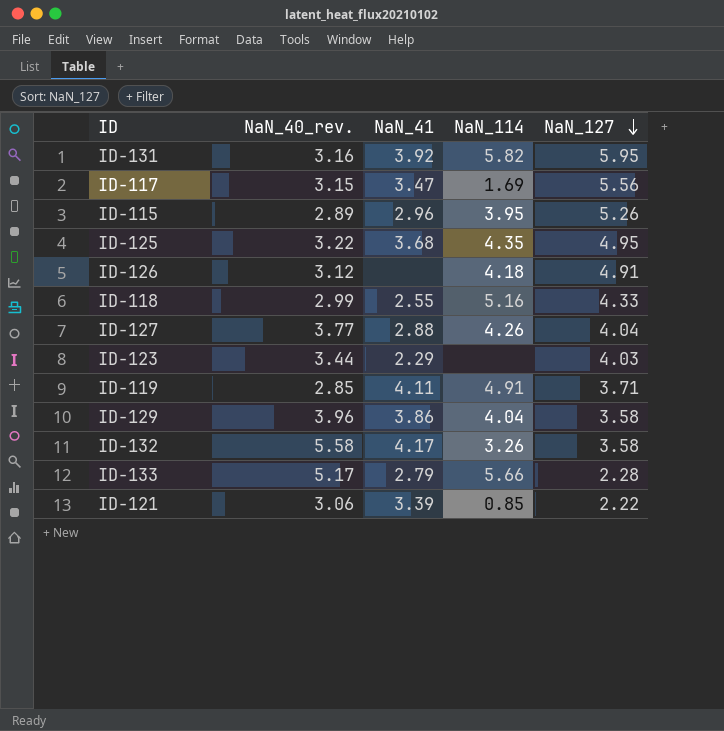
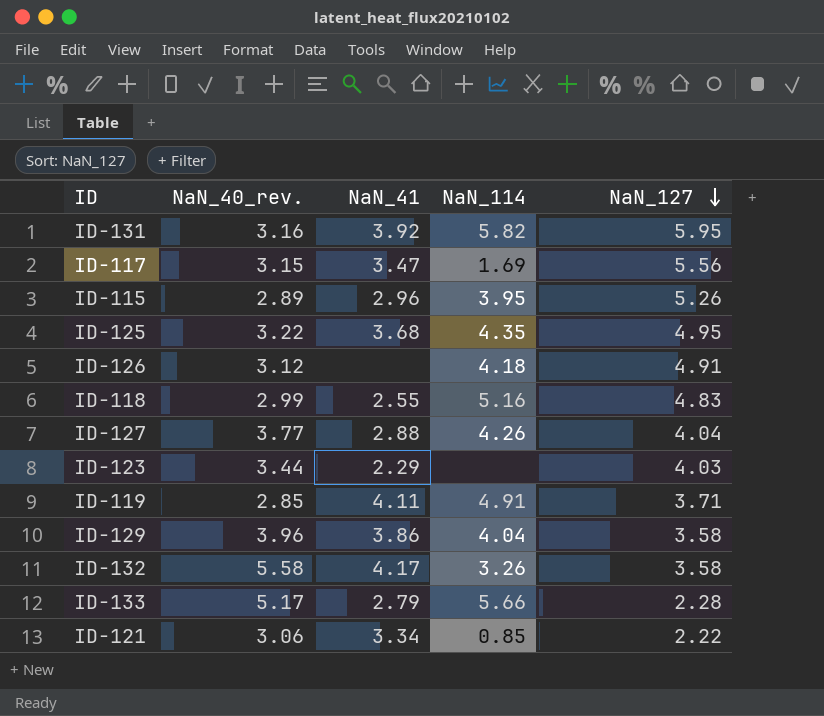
ID-118 | NaN_127: 4.33 -> 4.83
ID-121 | NaN_41: 3.39 -> 3.34

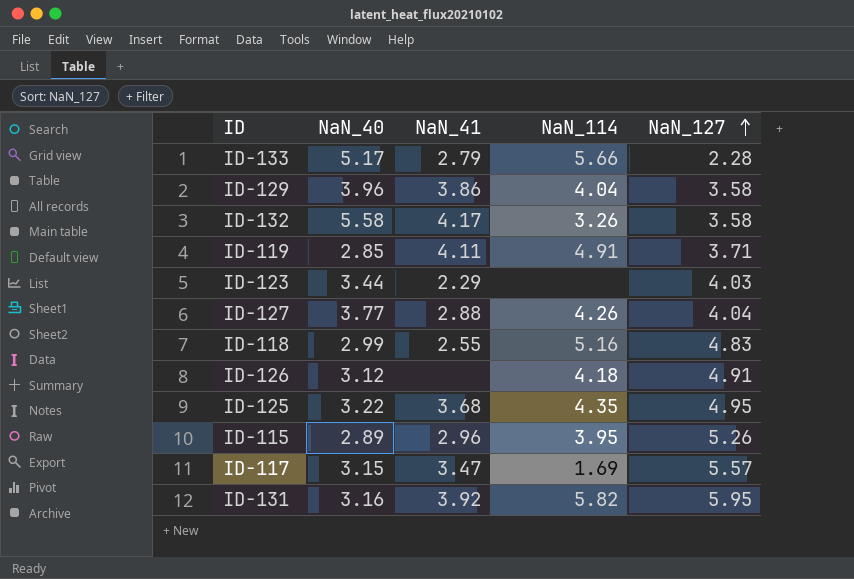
row order: NaN_127 descending -> NaN_127 ascending
column name: NaN_40_rev. -> NaN_40
row ID-121: 3.06 | 3.34 | 0.85 | 2.22 -> none
ID-117 | NaN_127: 5.56 -> 5.57

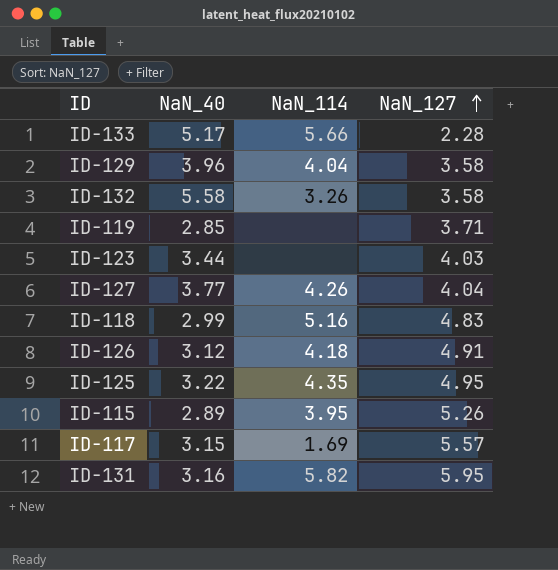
column NaN_41 | position: 3 -> none
ID-119 | NaN_114: 4.91 -> none

